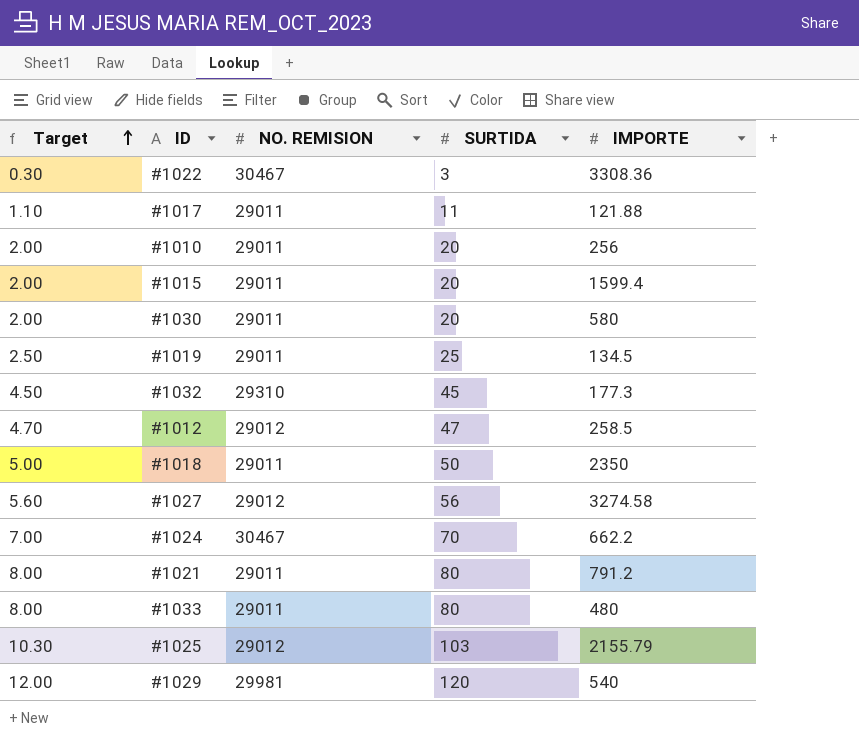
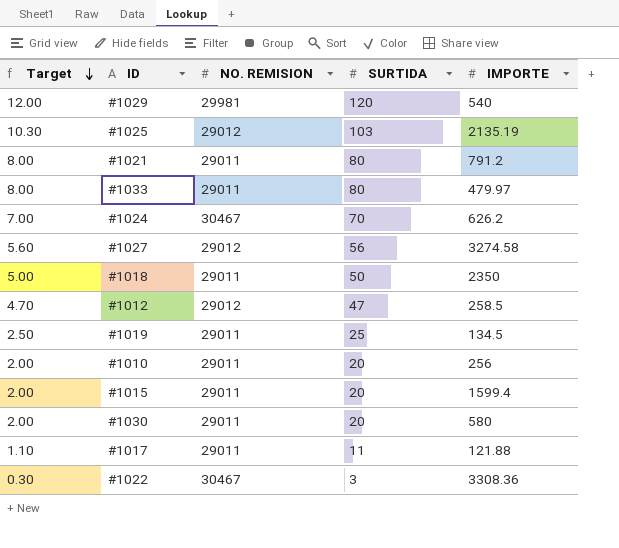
row order: Target ascending -> Target descending
row #1032: 4.50 | 29310 | 45 | 177.3 -> none
#1025 | IMPORTE: 2155.79 -> 2135.19
#1033 | IMPORTE: 480 -> 479.97
#1024 | IMPORTE: 662.2 -> 626.2

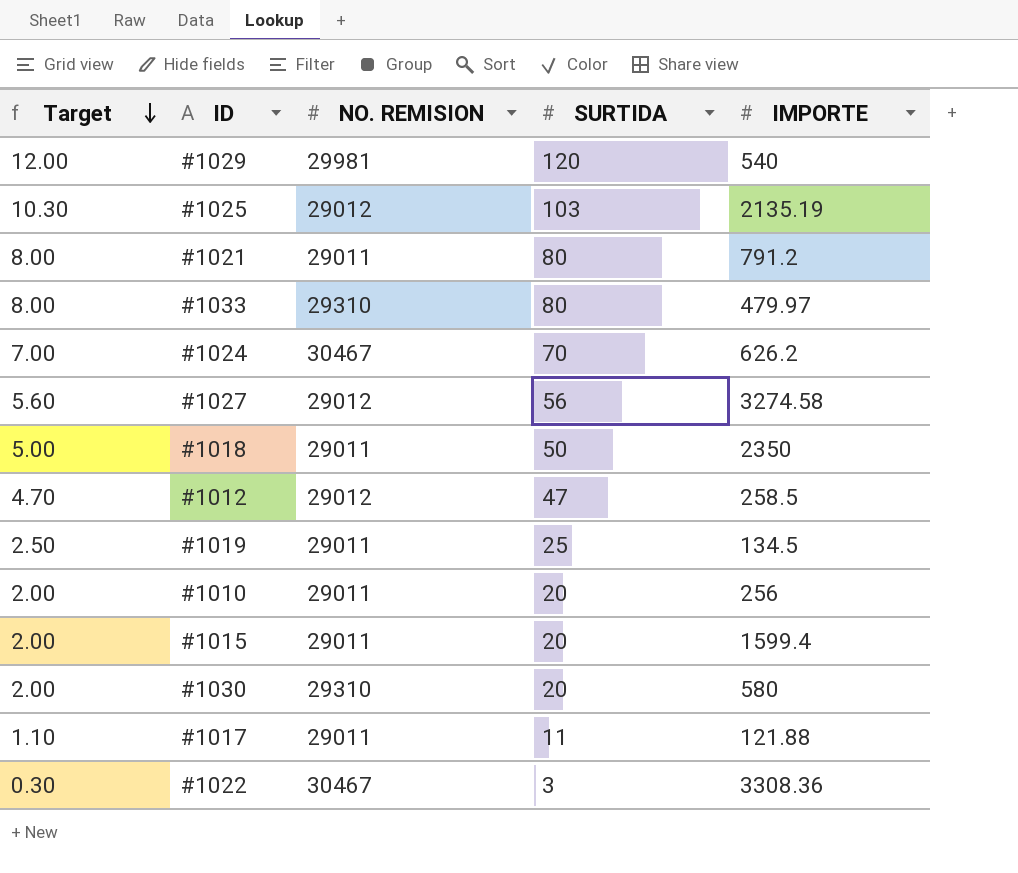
#1033 | NO. REMISION: 29011 -> 29310
#1030 | NO. REMISION: 29011 -> 29310

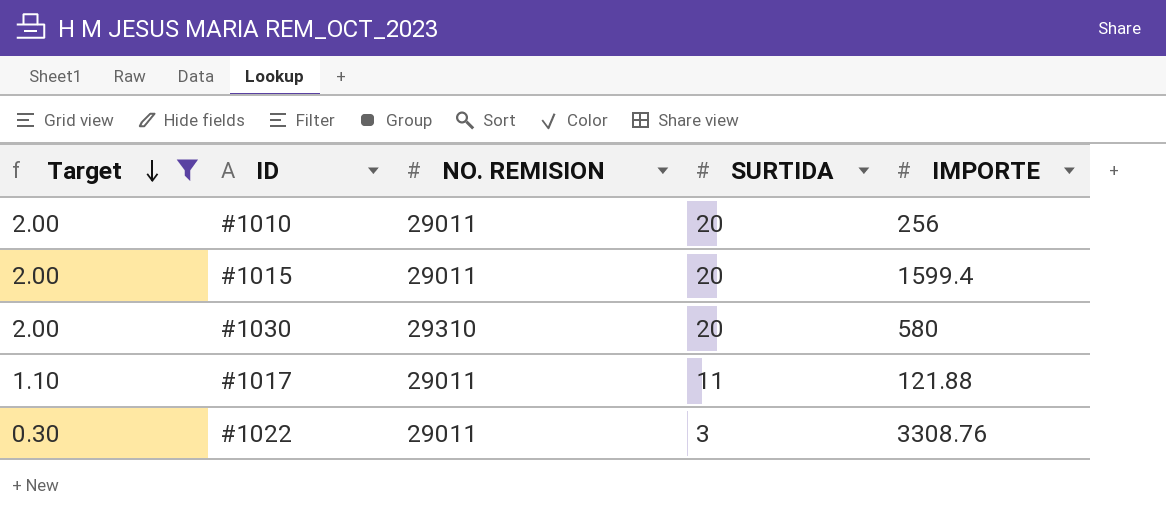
filter: none -> Target <= 2.00
#1022 | NO. REMISION: 30467 -> 29011
#1022 | IMPORTE: 3308.36 -> 3308.76

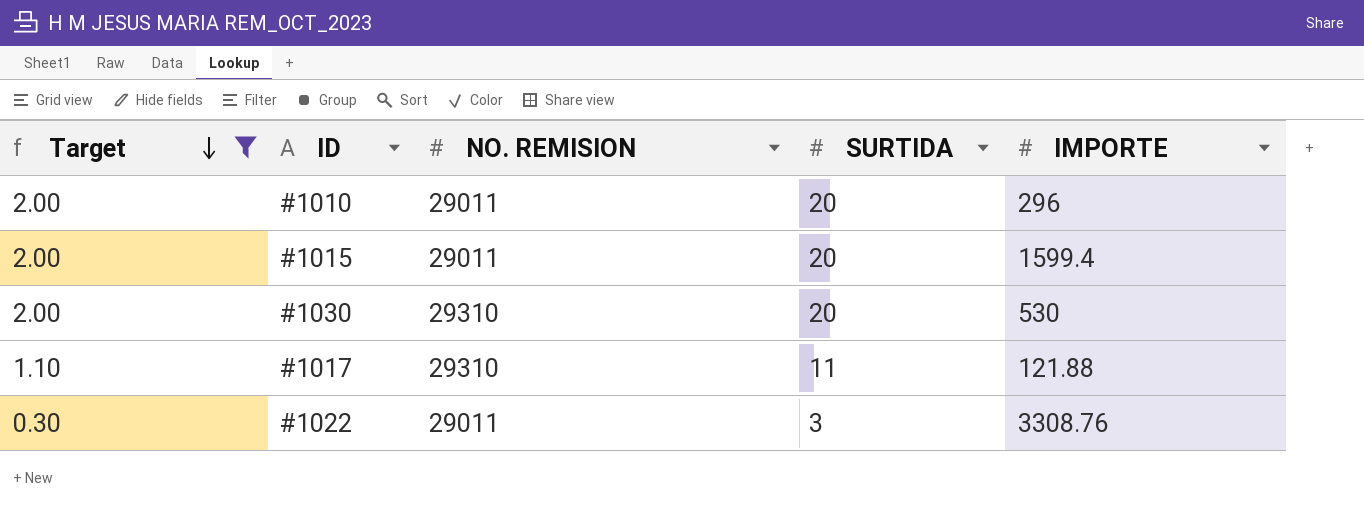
#1010 | IMPORTE: 256 -> 296
#1030 | IMPORTE: 580 -> 530
#1017 | NO. REMISION: 29011 -> 29310

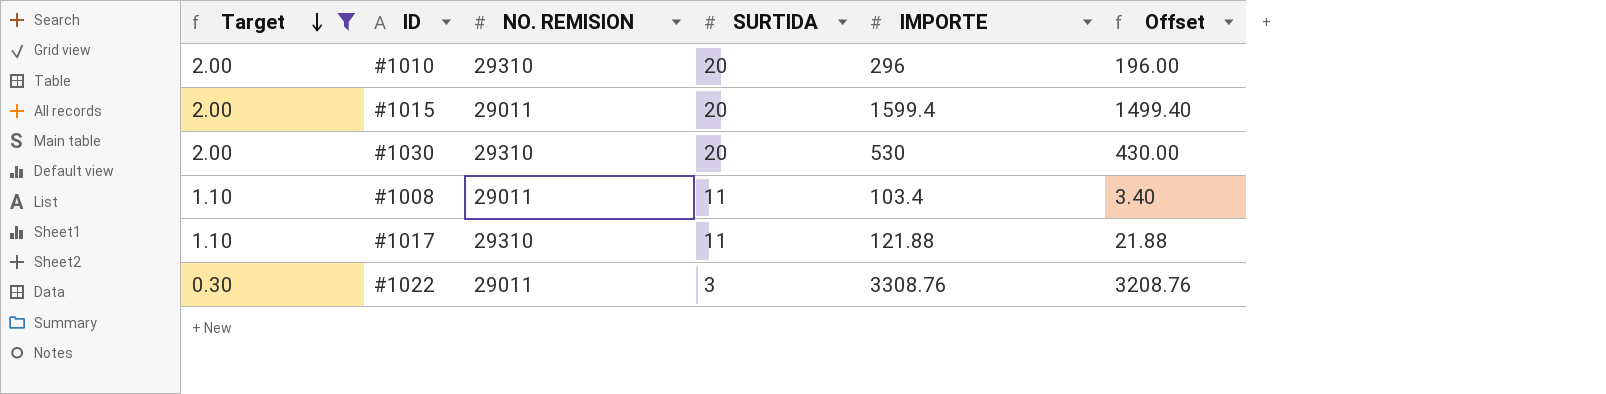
column Offset | formula: none -> [IMPORTE] - 100
#1010 | NO. REMISION: 29011 -> 29310
row #1008: none -> 1.10 | 29011 | 11 | 103.4 | 3.40

